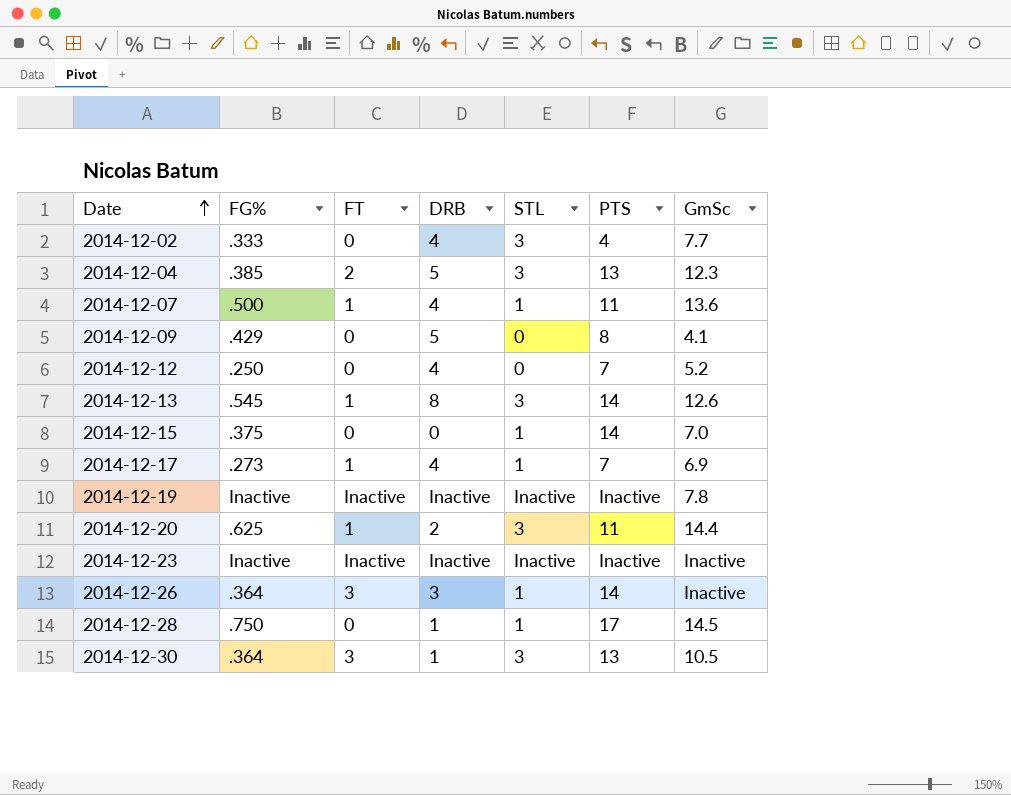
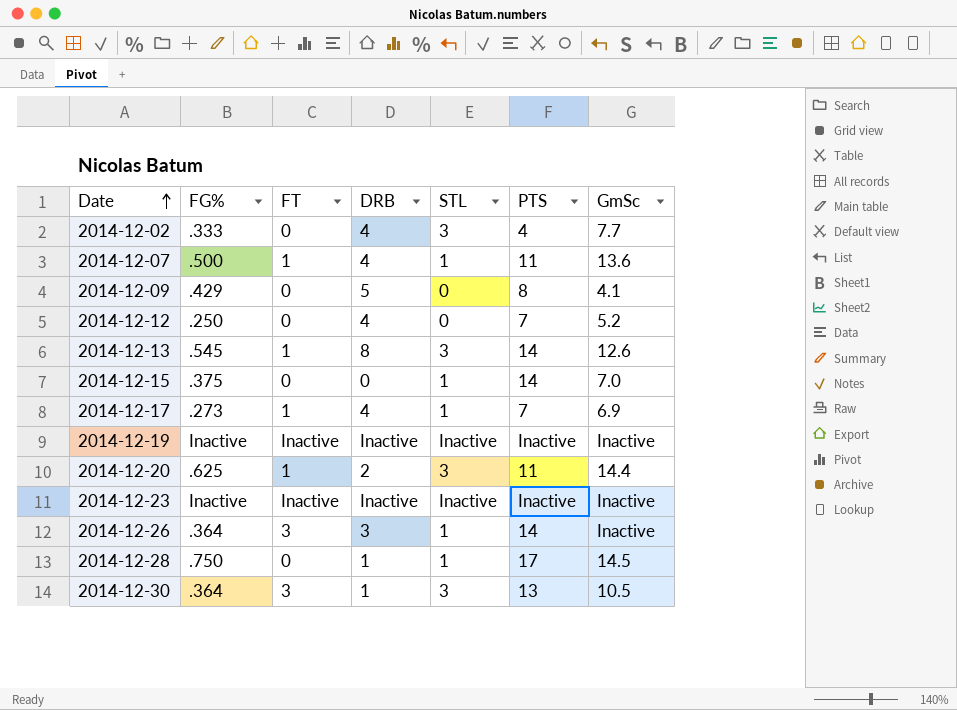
row 2014-12-04: .385 | 2 | 5 | 3 | 13 | 12.3 -> none
2014-12-19 | GmSc: 7.8 -> Inactive

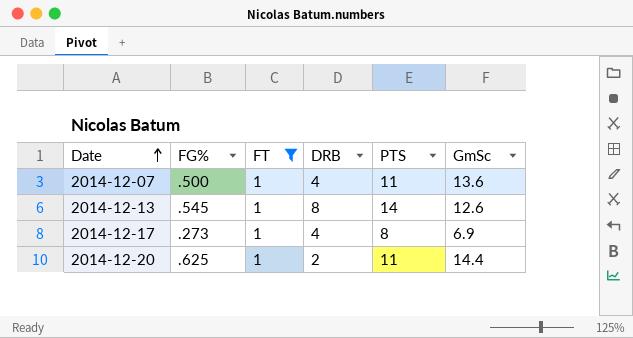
filter: none -> FT = 1
column STL | position: 5 -> none
2014-12-17 | PTS: 7 -> 8

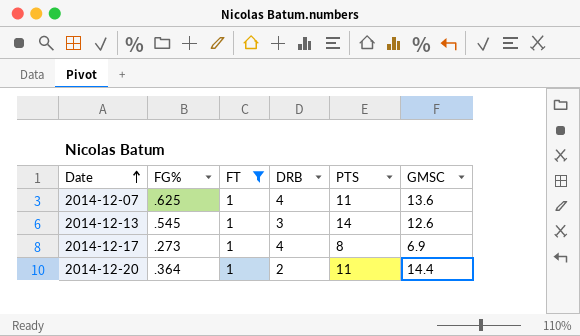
column name: GmSc -> GMSC
2014-12-07 | FG%: .500 -> .625
2014-12-13 | DRB: 8 -> 3
2014-12-20 | FG%: .625 -> .364

